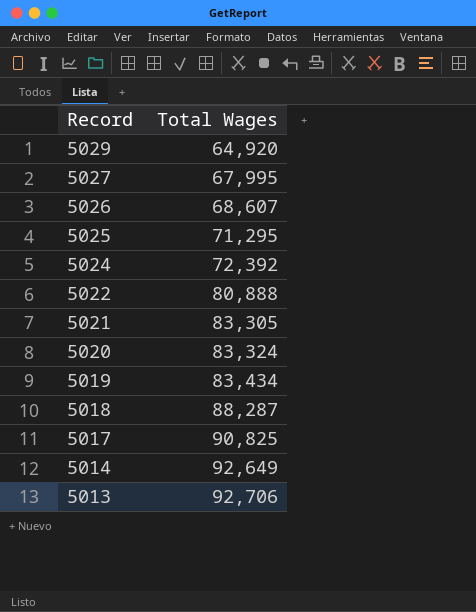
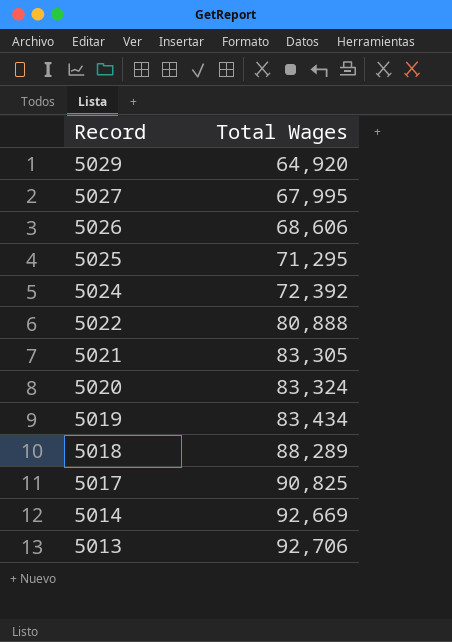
5026 | Total Wages: 68,607 -> 68,606
5018 | Total Wages: 88,287 -> 88,289
5014 | Total Wages: 92,649 -> 92,669

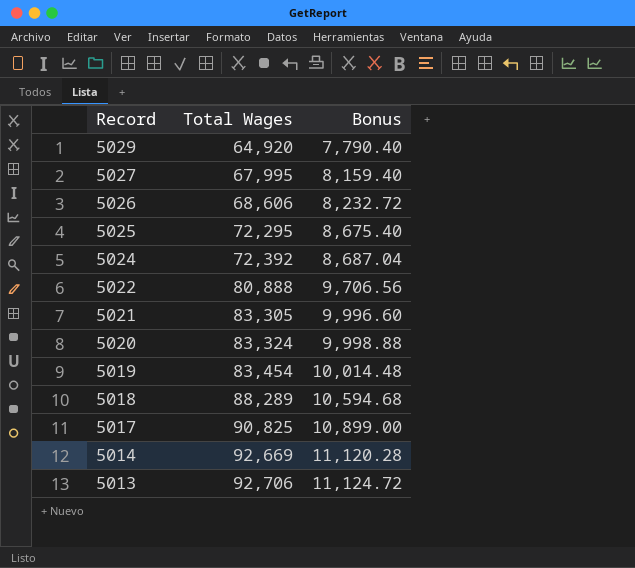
column Bonus | formula: none -> [Total Wages] * 0.12
5025 | Total Wages: 71,295 -> 72,295
5019 | Total Wages: 83,434 -> 83,454

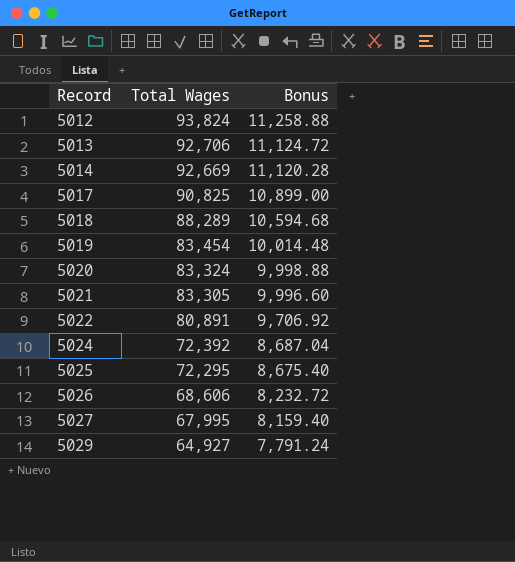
row order: Record descending -> Record ascending
row 5012: none -> 93,824 | 11,258.88
5022 | Total Wages: 80,888 -> 80,891
5022 | Bonus: 9,706.56 -> 9,706.92
5029 | Total Wages: 64,920 -> 64,927
5029 | Bonus: 7,790.40 -> 7,791.24

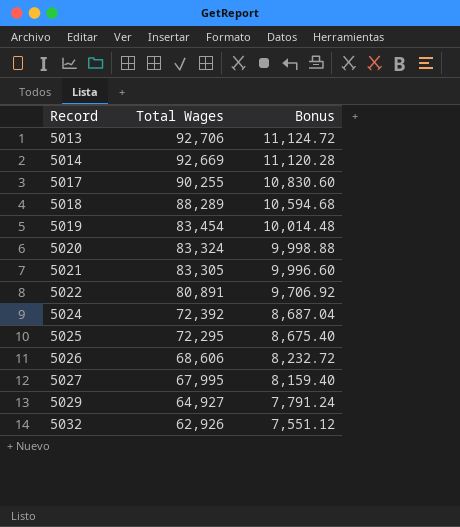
row 5012: 93,824 | 11,258.88 -> none
5017 | Total Wages: 90,825 -> 90,255
5017 | Bonus: 10,899.00 -> 10,830.60
row 5032: none -> 62,926 | 7,551.12

